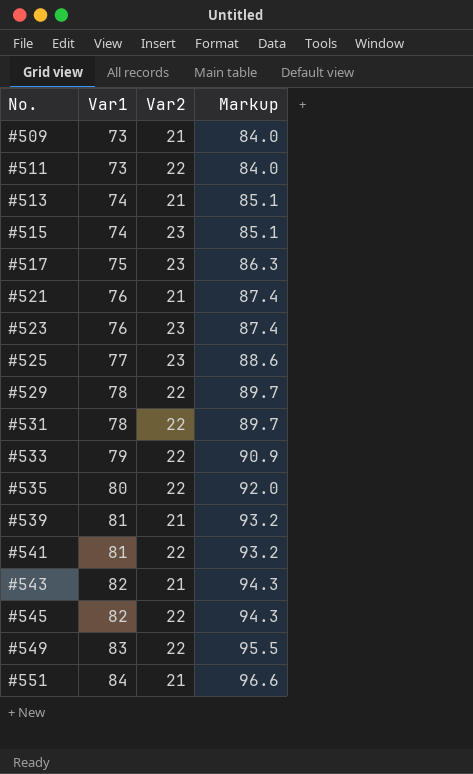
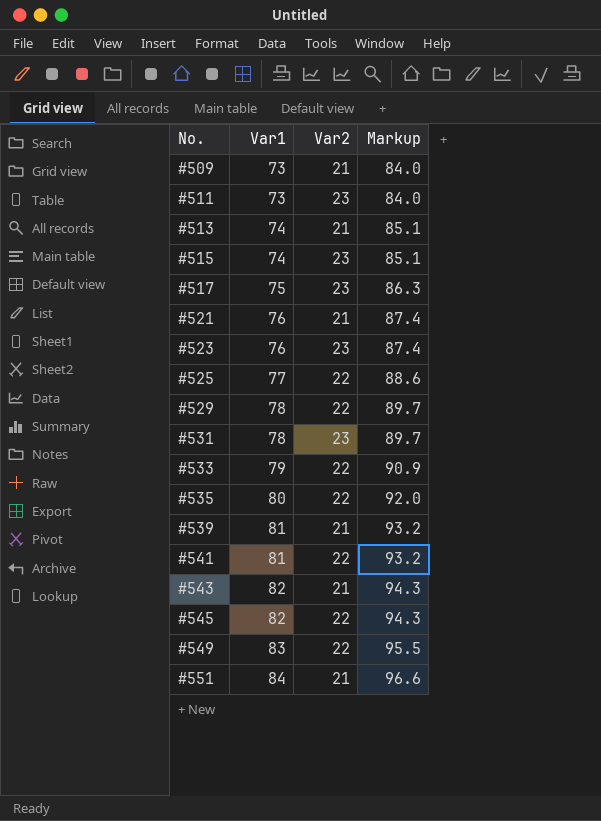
#511 | Var2: 22 -> 23
#525 | Var2: 23 -> 22
#531 | Var2: 22 -> 23

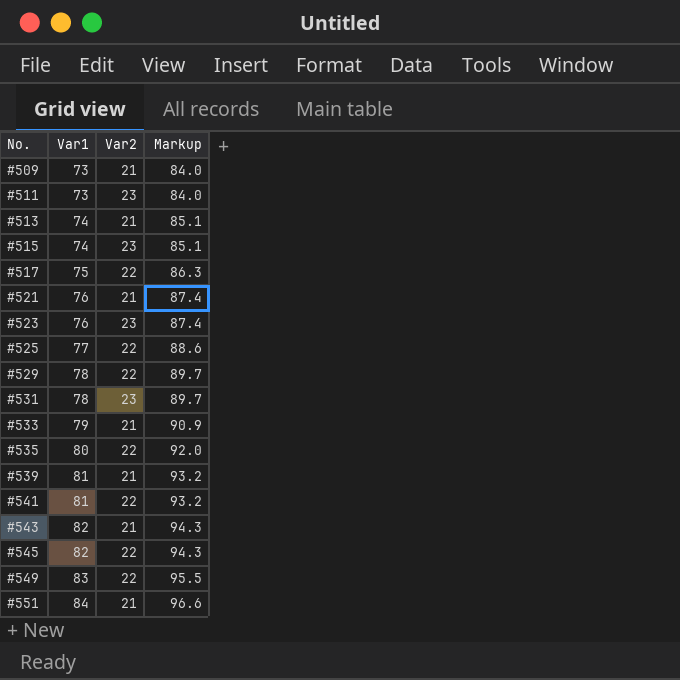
#517 | Var2: 23 -> 22
#533 | Var2: 22 -> 21

